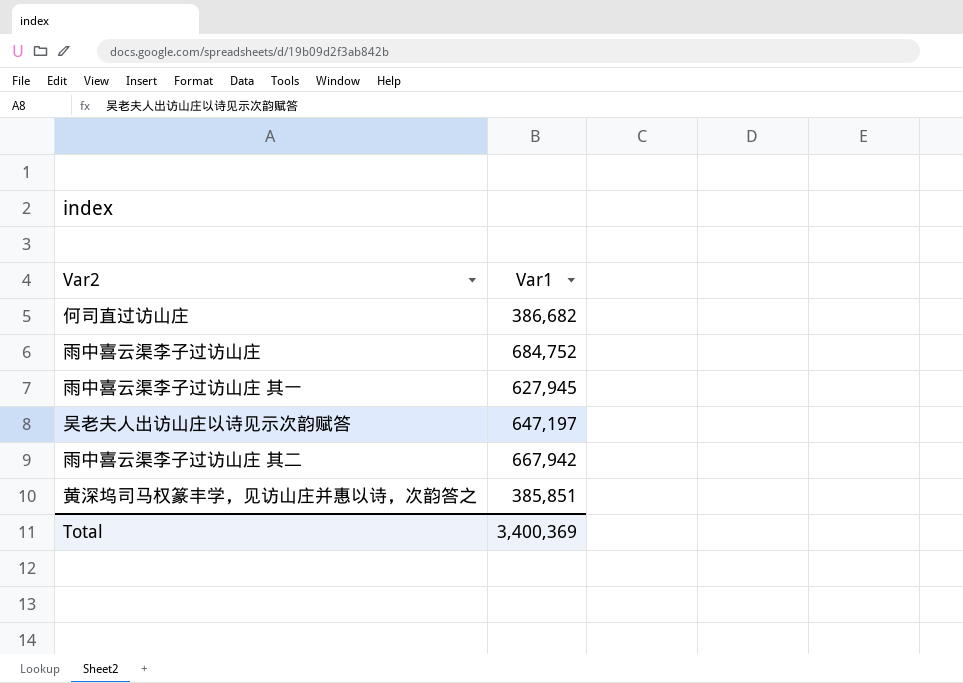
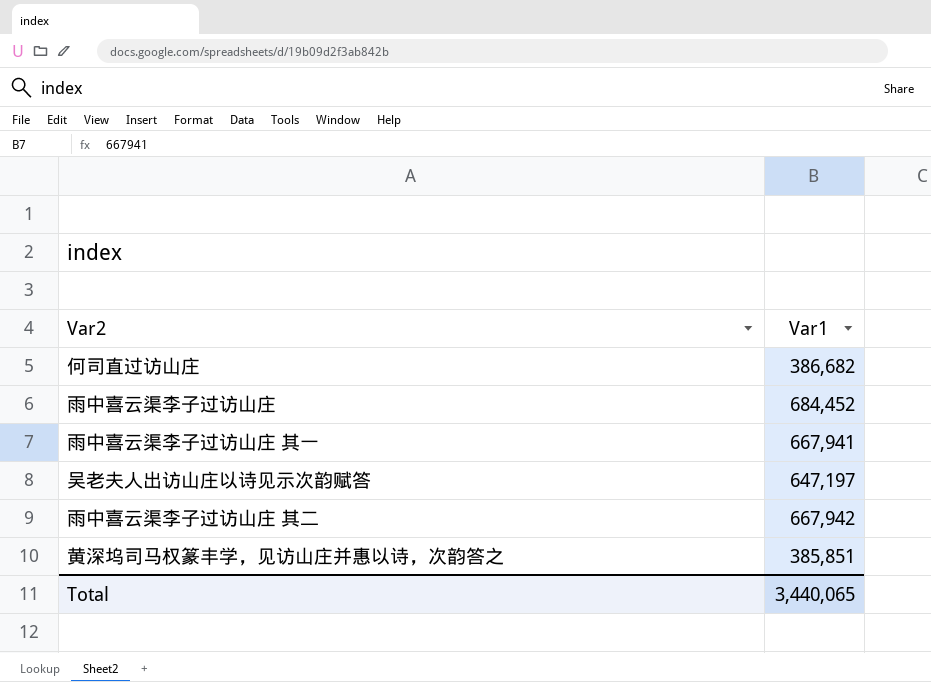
雨中喜云渠李子过访山庄 | Var1: 684,752 -> 684,452
雨中喜云渠李子过访山庄 其一 | Var1: 627,945 -> 667,941
Total | Var1: 3,400,369 -> 3,440,065

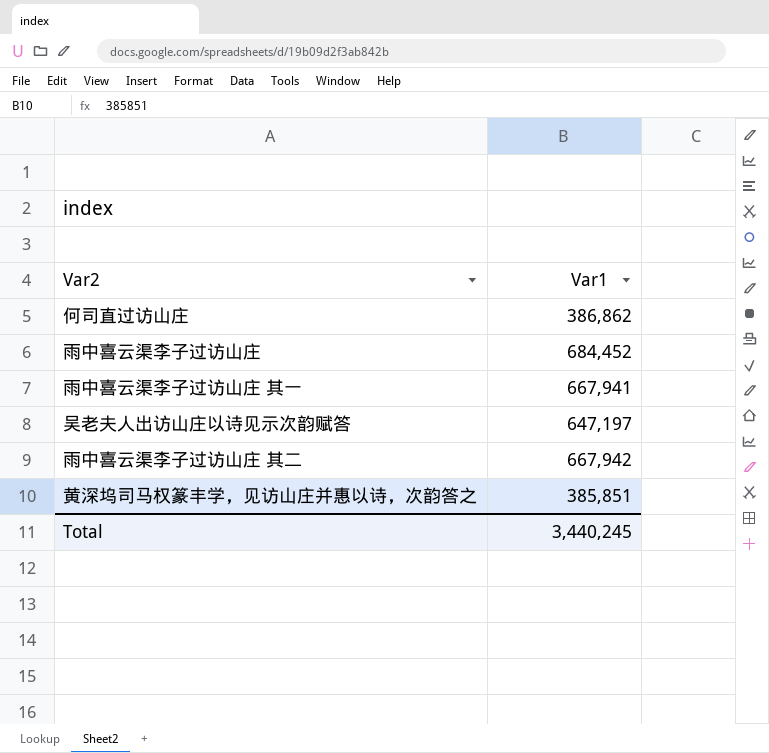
何司直过访山庄 | Var1: 386,682 -> 386,862
Total | Var1: 3,440,065 -> 3,440,245

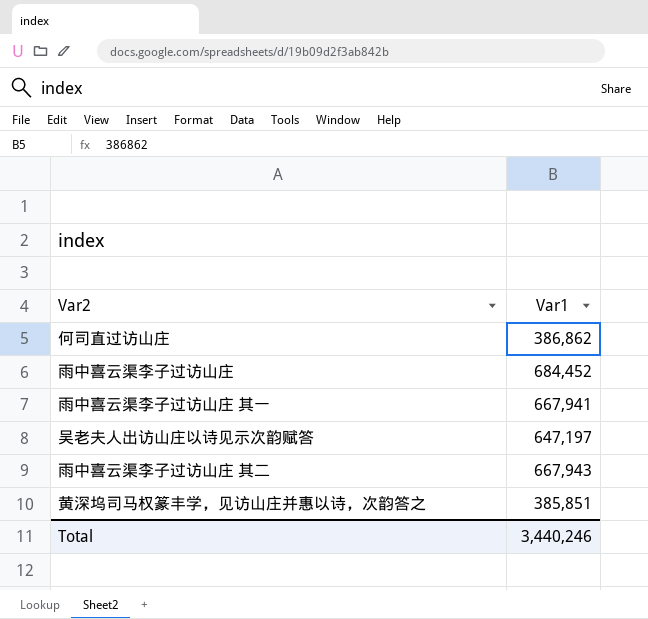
雨中喜云渠李子过访山庄 其二 | Var1: 667,942 -> 667,943
Total | Var1: 3,440,245 -> 3,440,246

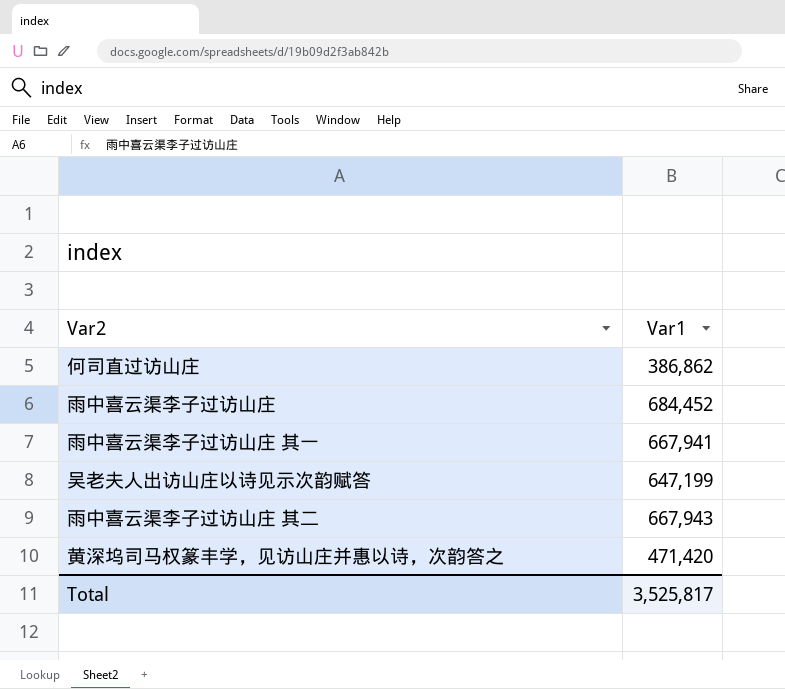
吴老夫人出访山庄以诗见示次韵赋答 | Var1: 647,197 -> 647,199
黄深坞司马权篆丰学，见访山庄并惠以诗，次韵答之 | Var1: 385,851 -> 471,420
Total | Var1: 3,440,246 -> 3,525,817

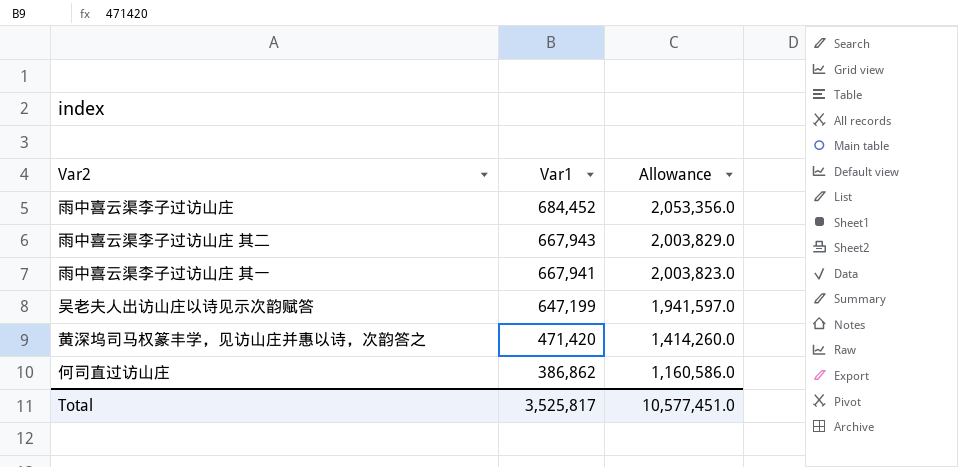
row order: none -> Var1 descending
column Allowance | formula: none -> [Var1] * 3

